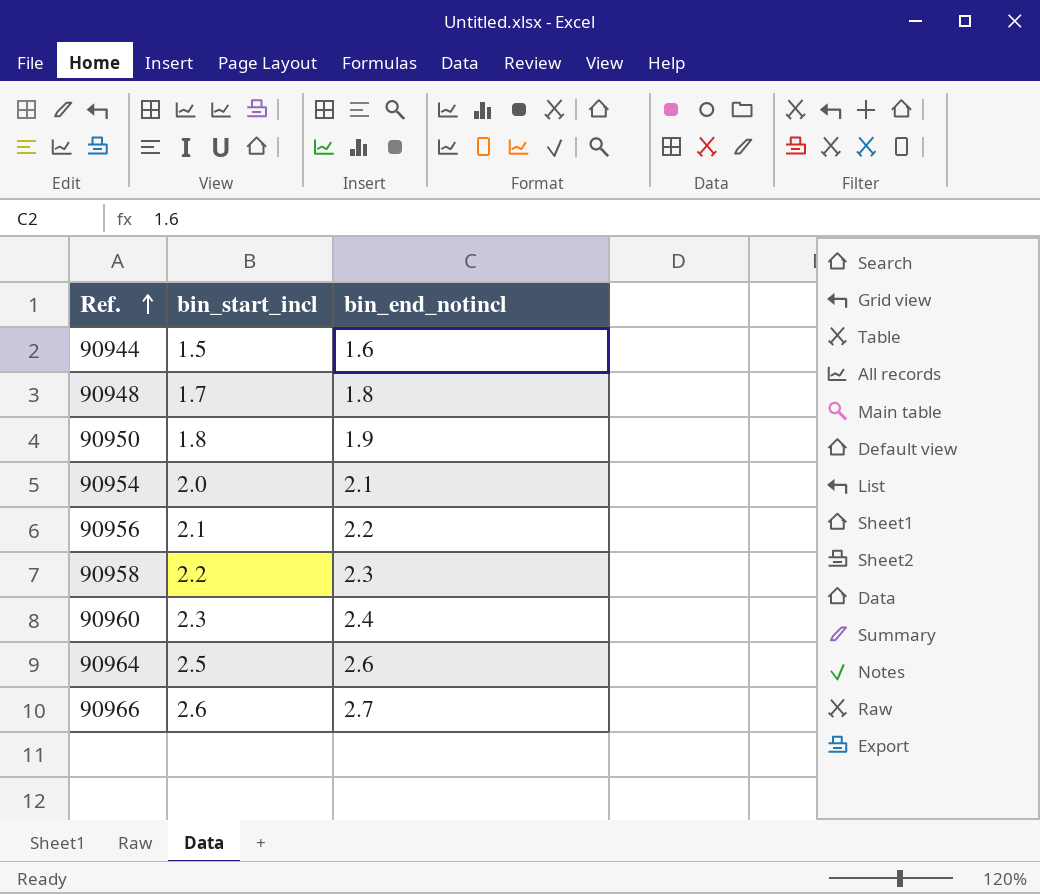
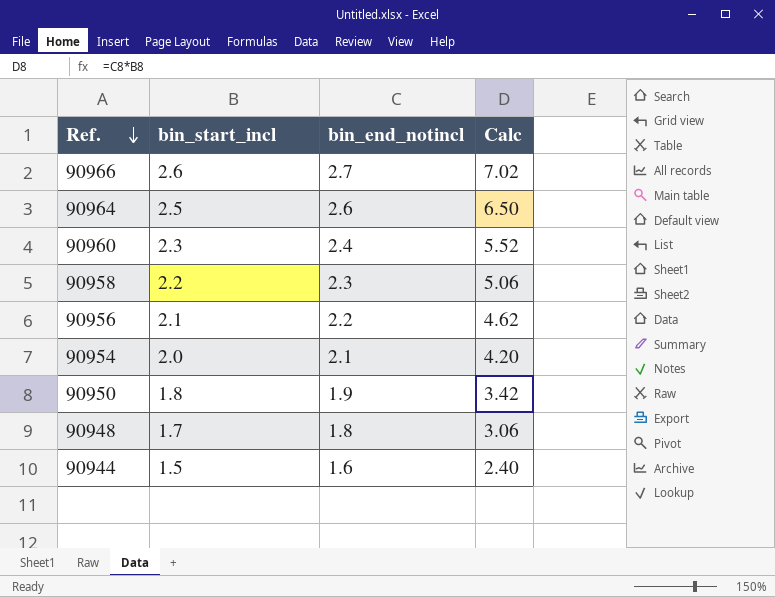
row order: Ref. ascending -> Ref. descending
column Calc | formula: none -> [bin_start_incl] * [bin_end_notincl]

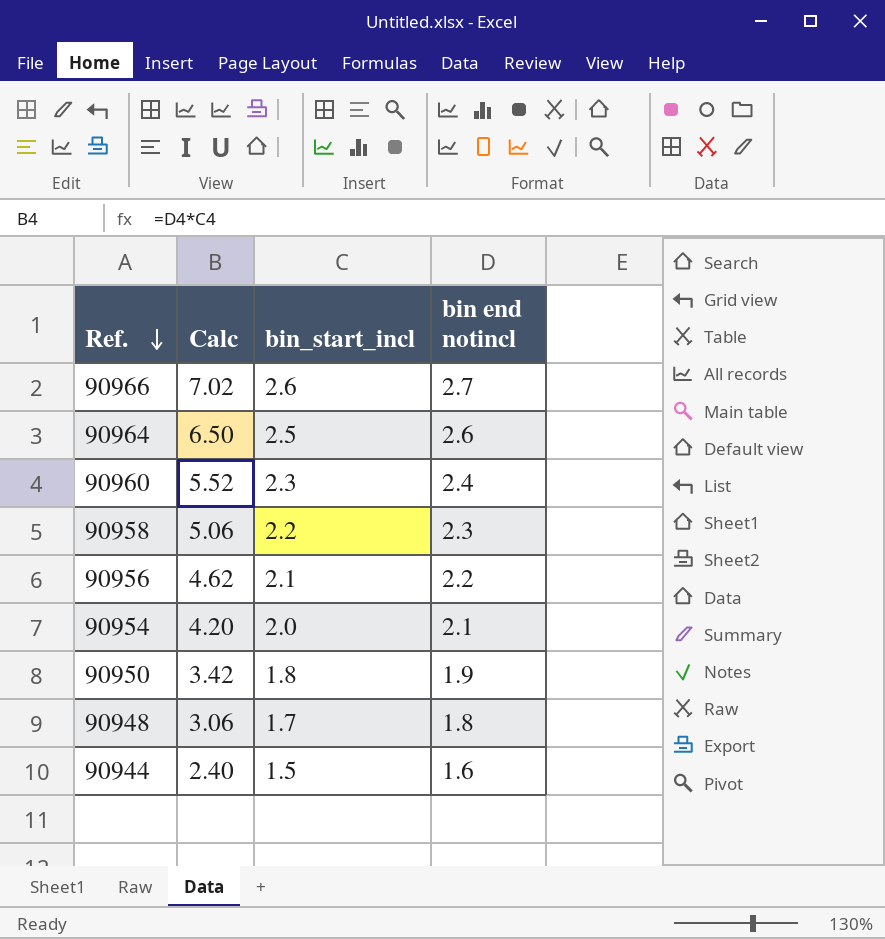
column Calc | position: 4 -> 2
column name: bin_end_notincl -> bin end notincl

